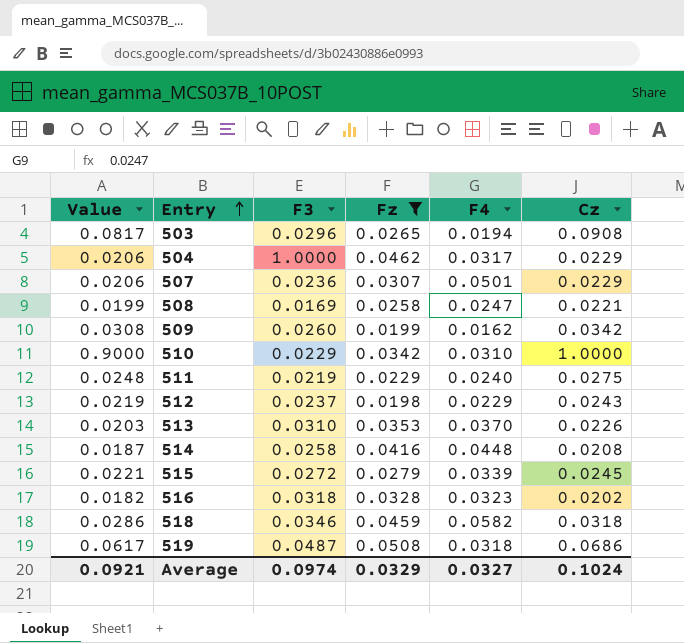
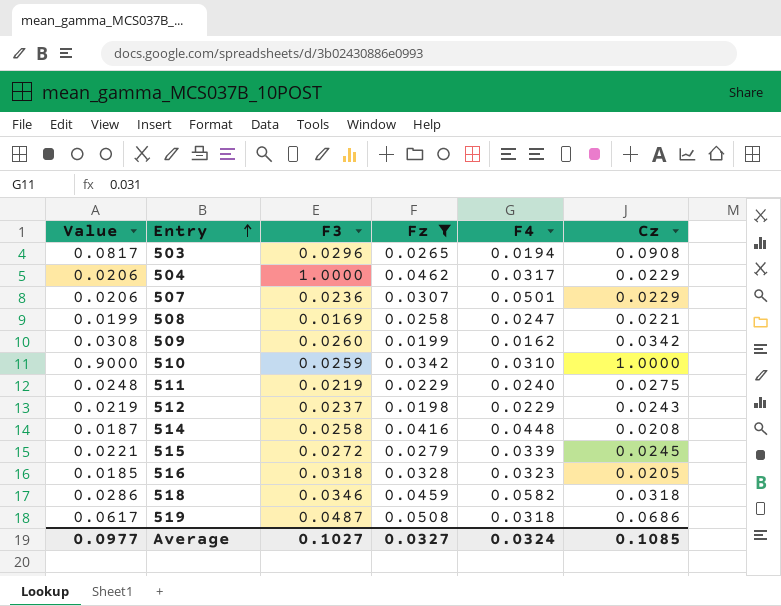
row 513: 0.0203 | 0.0310 | 0.0353 | 0.0370 | 0.0226 -> none
510 | F3: 0.0229 -> 0.0259
516 | Value: 0.0182 -> 0.0185
516 | Cz: 0.0202 -> 0.0205
Average | Value: 0.0921 -> 0.0977
Average | F3: 0.0974 -> 0.1027
Average | Fz: 0.0329 -> 0.0327
Average | F4: 0.0327 -> 0.0324
Average | Cz: 0.1024 -> 0.1085

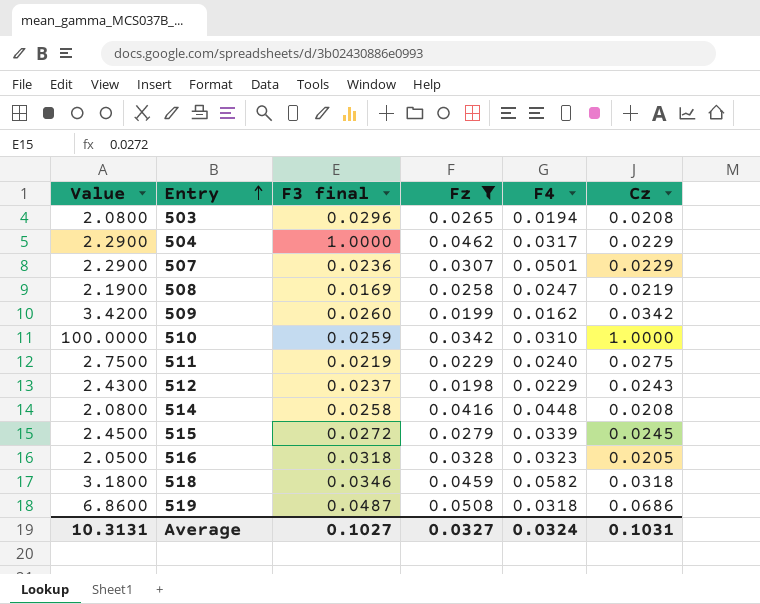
column Value | formula: [Cz] * 0.9 -> [Cz] * 100
column name: F3 -> F3 final
503 | Cz: 0.0908 -> 0.0208
508 | Cz: 0.0221 -> 0.0219
Average | Value: 0.0977 -> 10.3131
Average | Cz: 0.1085 -> 0.1031

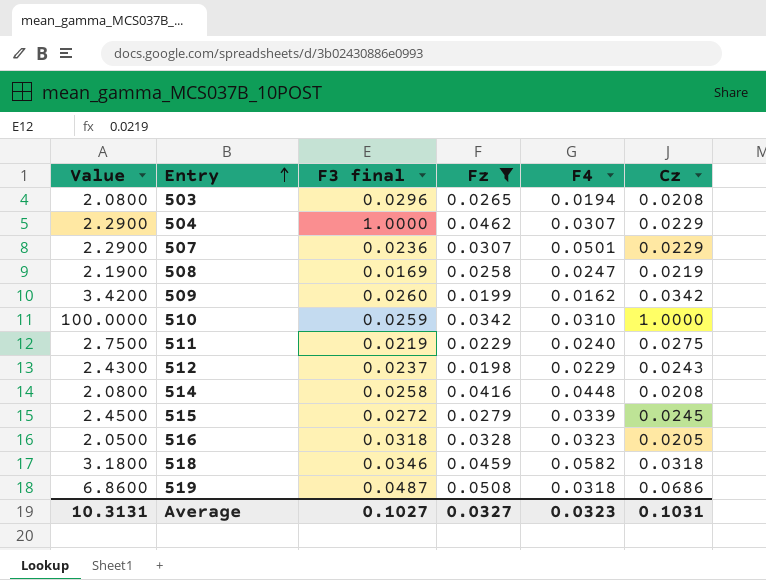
504 | F4: 0.0317 -> 0.0307
Average | F4: 0.0324 -> 0.0323

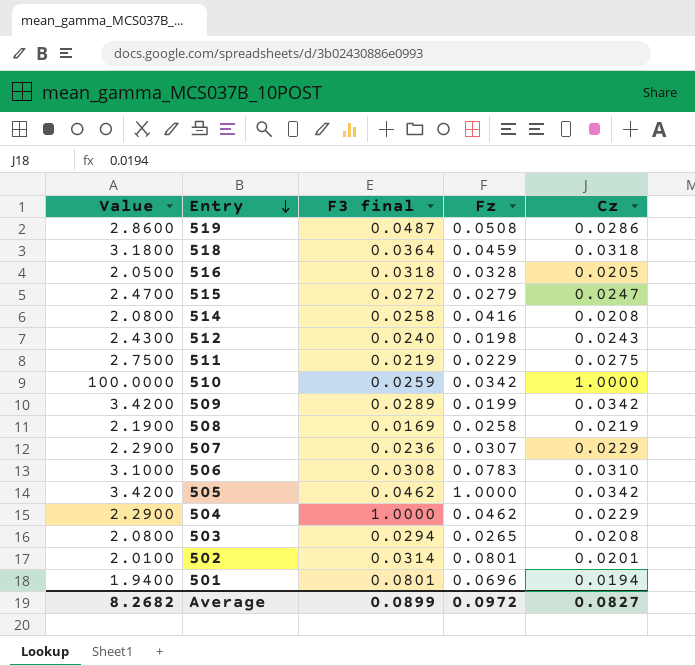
filter: Fz <= 0.0508 -> none
row order: Entry ascending -> Entry descending
column F4 | position: 5 -> none
519 | Value: 6.8600 -> 2.8600
519 | Cz: 0.0686 -> 0.0286
518 | F3 final: 0.0346 -> 0.0364
515 | Value: 2.4500 -> 2.4700
515 | Cz: 0.0245 -> 0.0247
512 | F3 final: 0.0237 -> 0.0240
509 | F3 final: 0.0260 -> 0.0289
503 | F3 final: 0.0296 -> 0.0294
Average | Value: 10.3131 -> 8.2682
Average | F3 final: 0.1027 -> 0.0899
Average | Fz: 0.0327 -> 0.0972
Average | Cz: 0.1031 -> 0.0827

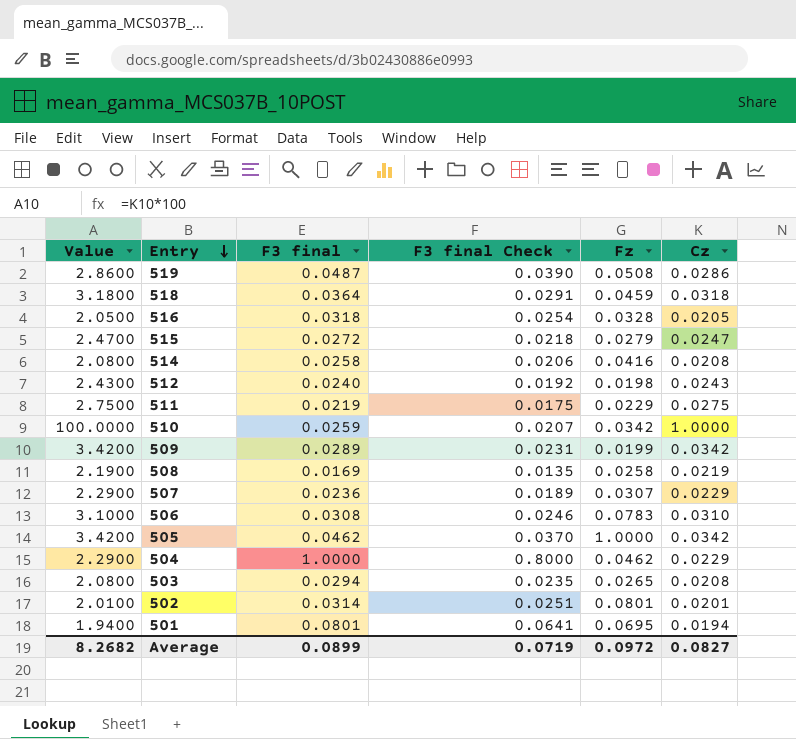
column F3 final Check | formula: none -> [F3 final] * 0.8
501 | Fz: 0.0696 -> 0.0695

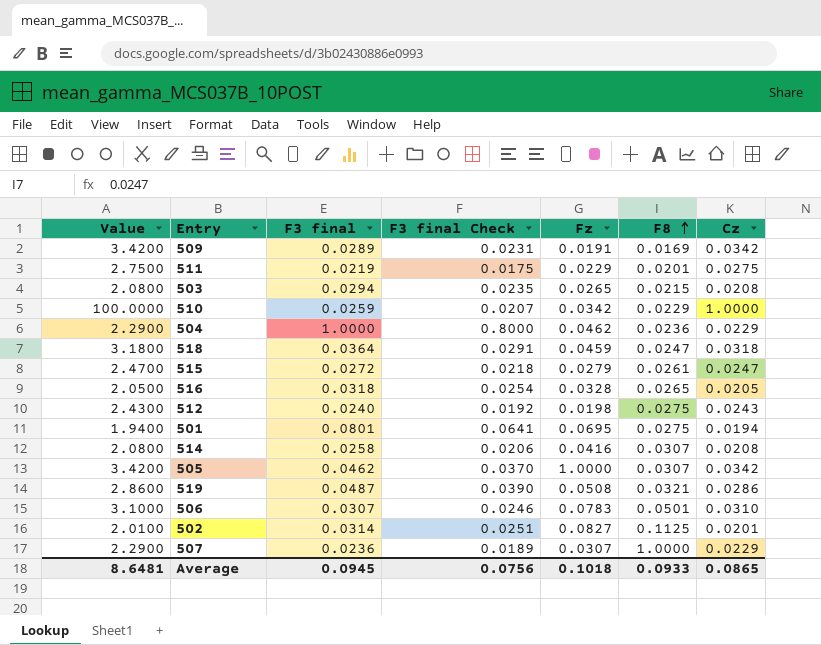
row order: Entry descending -> F8 ascending
column F8 | position: none -> 6
row 508: 2.1900 | 0.0169 | 0.0135 | 0.0258 | 0.0219 -> none
509 | Fz: 0.0199 -> 0.0191
506 | F3 final: 0.0308 -> 0.0307
502 | Fz: 0.0801 -> 0.0827
Average | Value: 8.2682 -> 8.6481
Average | F3 final: 0.0899 -> 0.0945
Average | F3 final Check: 0.0719 -> 0.0756
Average | Fz: 0.0972 -> 0.1018
Average | Cz: 0.0827 -> 0.0865

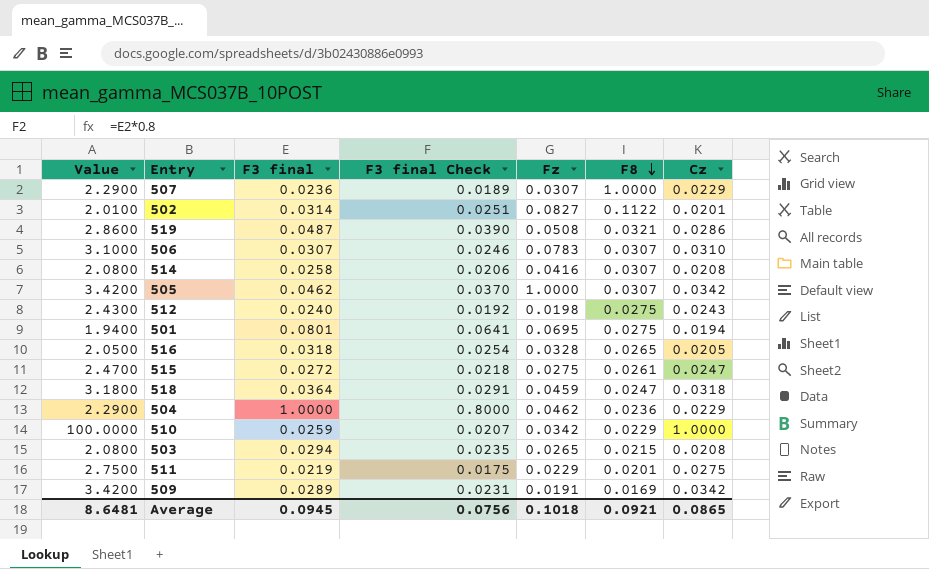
row order: F8 ascending -> F8 descending
502 | F8: 0.1125 -> 0.1122
506 | F8: 0.0501 -> 0.0307
515 | Fz: 0.0279 -> 0.0275
Average | F8: 0.0933 -> 0.0921

